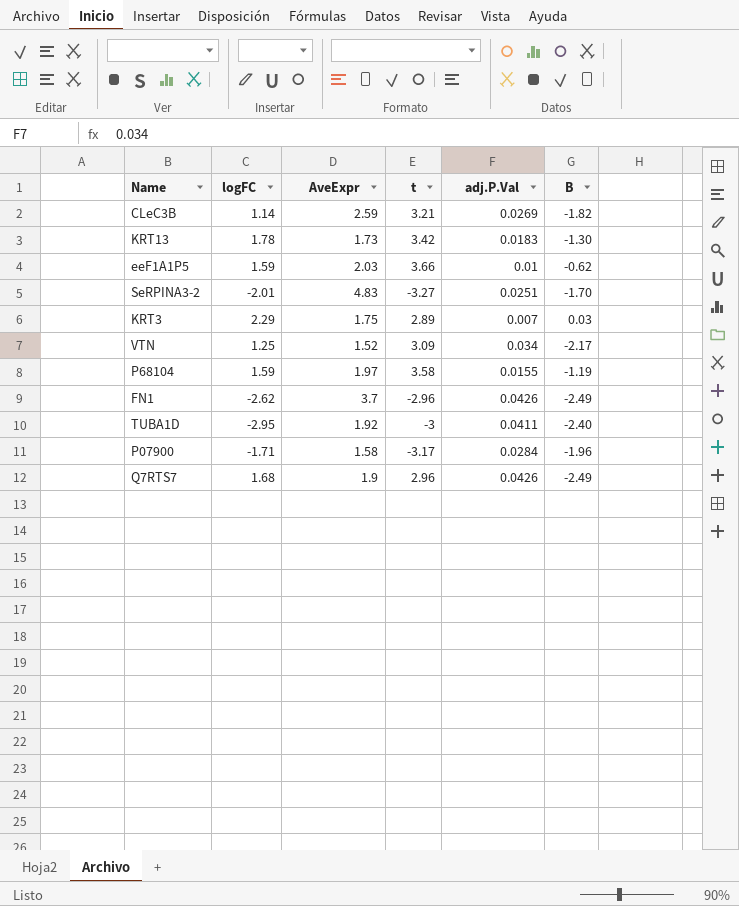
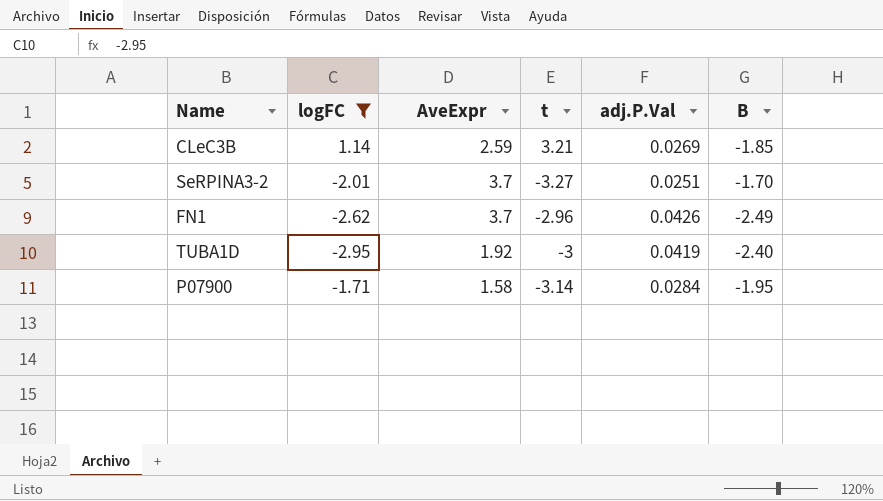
filter: none -> logFC <= 1.14
CLeC3B | B: -1.82 -> -1.85
SeRPINA3-2 | AveExpr: 4.83 -> 3.7
TUBA1D | adj.P.Val: 0.0411 -> 0.0419
P07900 | t: -3.17 -> -3.14
P07900 | B: -1.96 -> -1.95

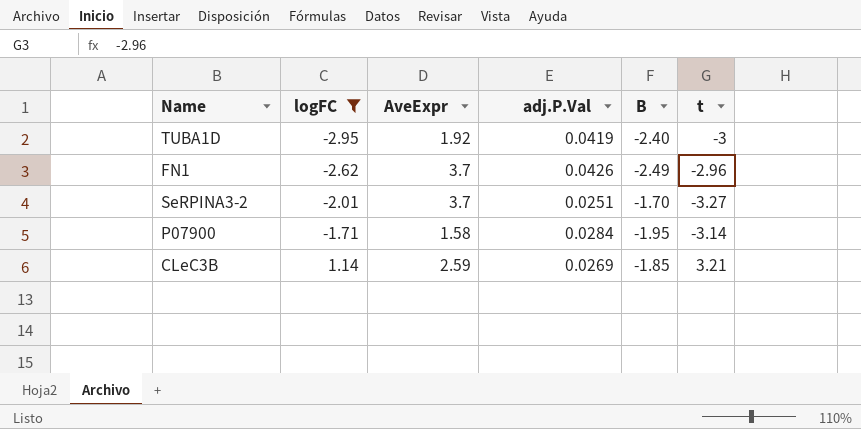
row order: none -> logFC ascending
column t | position: 4 -> 6

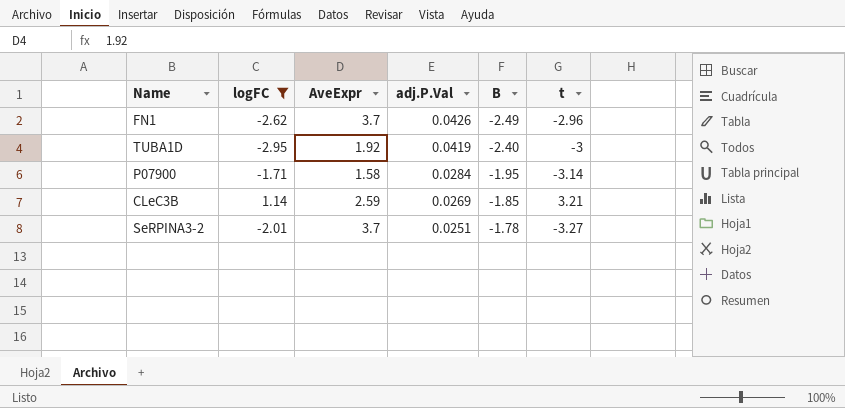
row order: logFC ascending -> adj.P.Val descending
SeRPINA3-2 | B: -1.70 -> -1.78

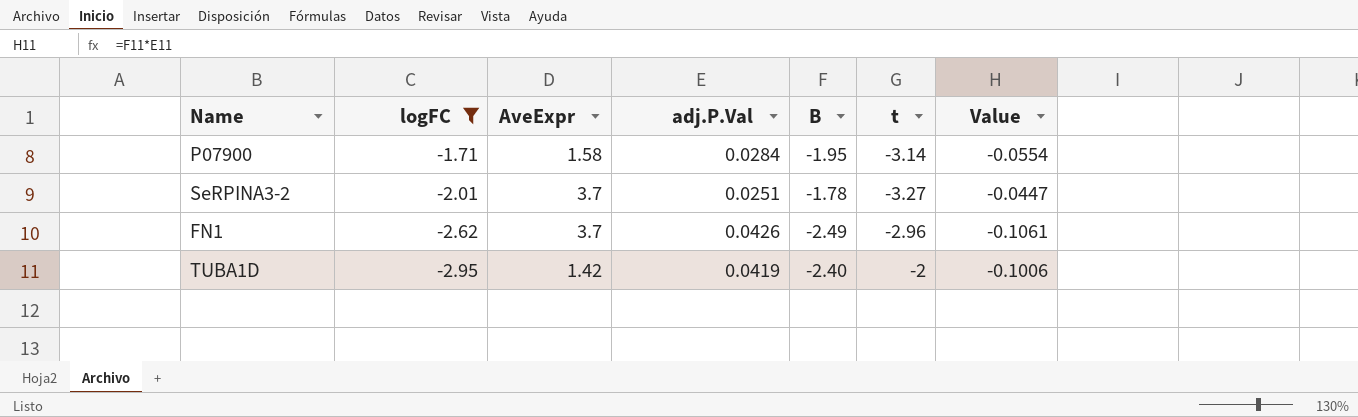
row order: adj.P.Val descending -> logFC descending
column Value | formula: none -> [adj.P.Val] * [B]
row CLeC3B: 1.14 | 2.59 | 0.0269 | -1.85 | 3.21 -> none
TUBA1D | AveExpr: 1.92 -> 1.42
TUBA1D | t: -3 -> -2

